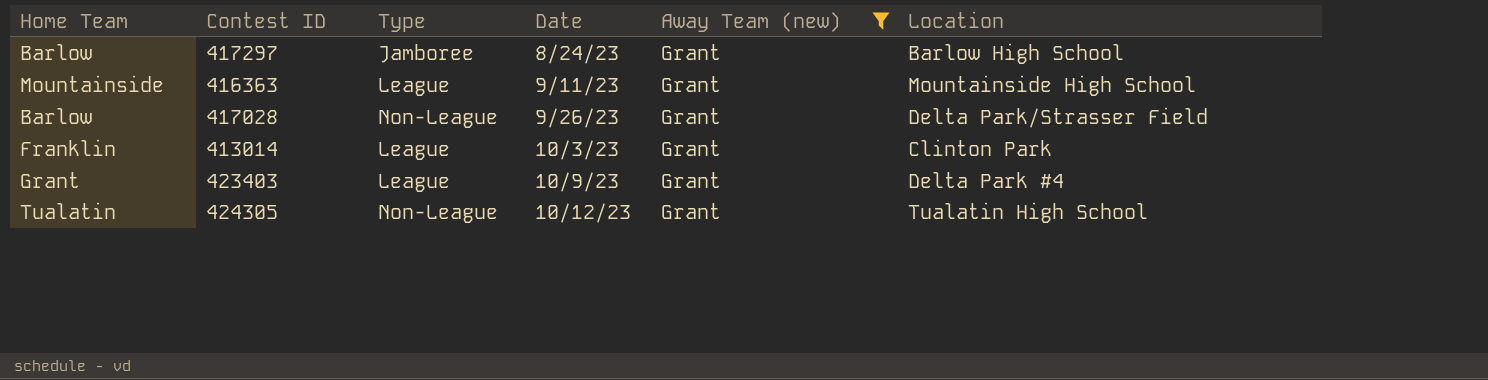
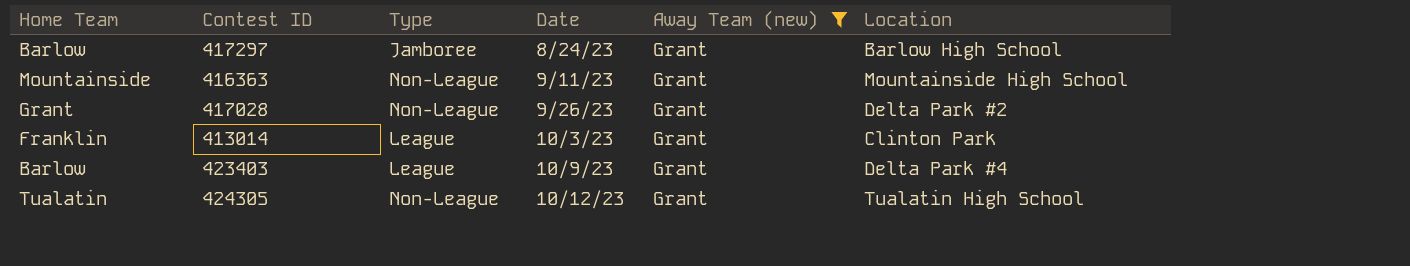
416363 | Type: League -> Non-League
417028 | Home Team: Barlow -> Grant
417028 | Location: Delta Park/Strasser Field -> Delta Park #2
423403 | Home Team: Grant -> Barlow

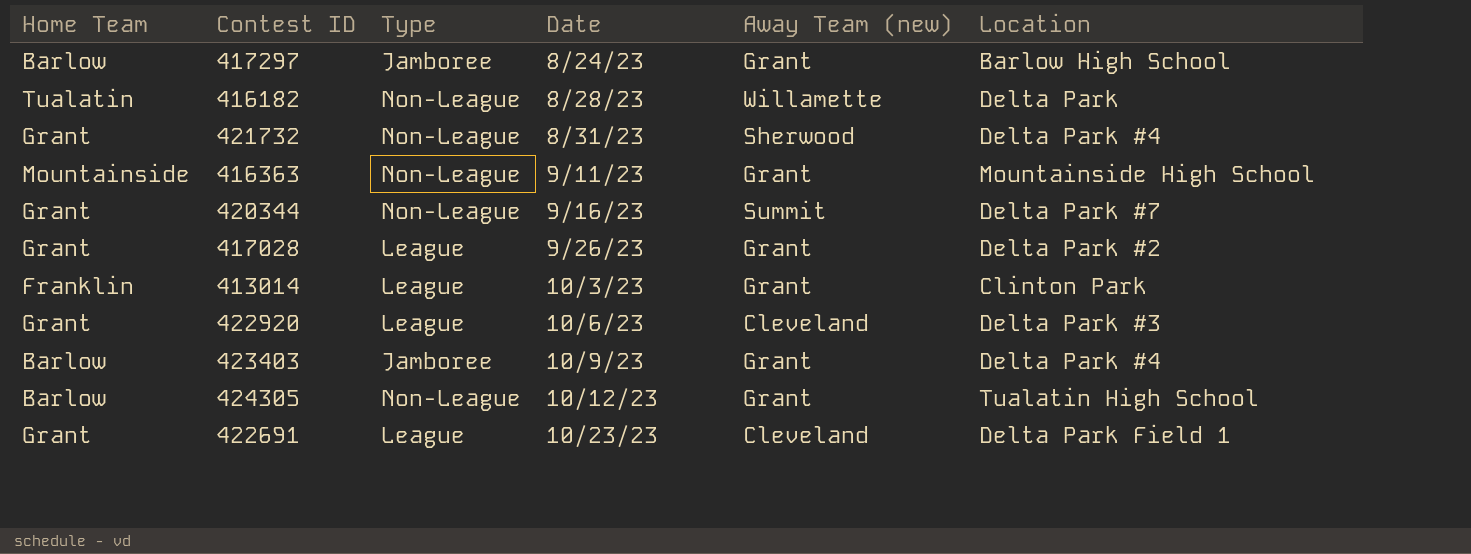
filter: Away Team (new) = Grant -> none
417028 | Type: Non-League -> League
423403 | Type: League -> Jamboree
424305 | Home Team: Tualatin -> Barlow

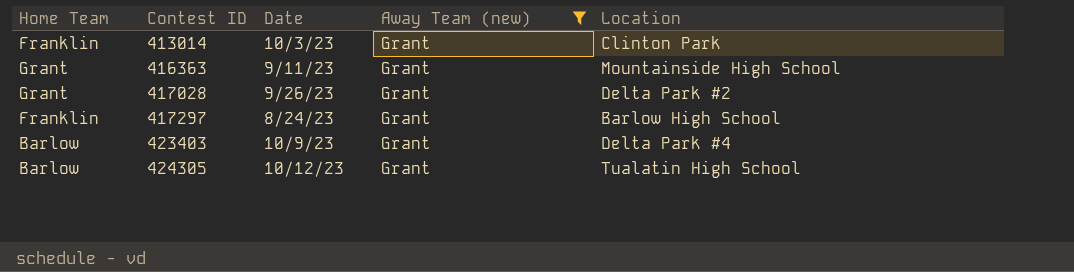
filter: none -> Away Team (new) = Grant
row order: Date ascending -> Contest ID ascending
column Type | position: 3 -> none
416363 | Home Team: Mountainside -> Grant
417297 | Home Team: Barlow -> Franklin

